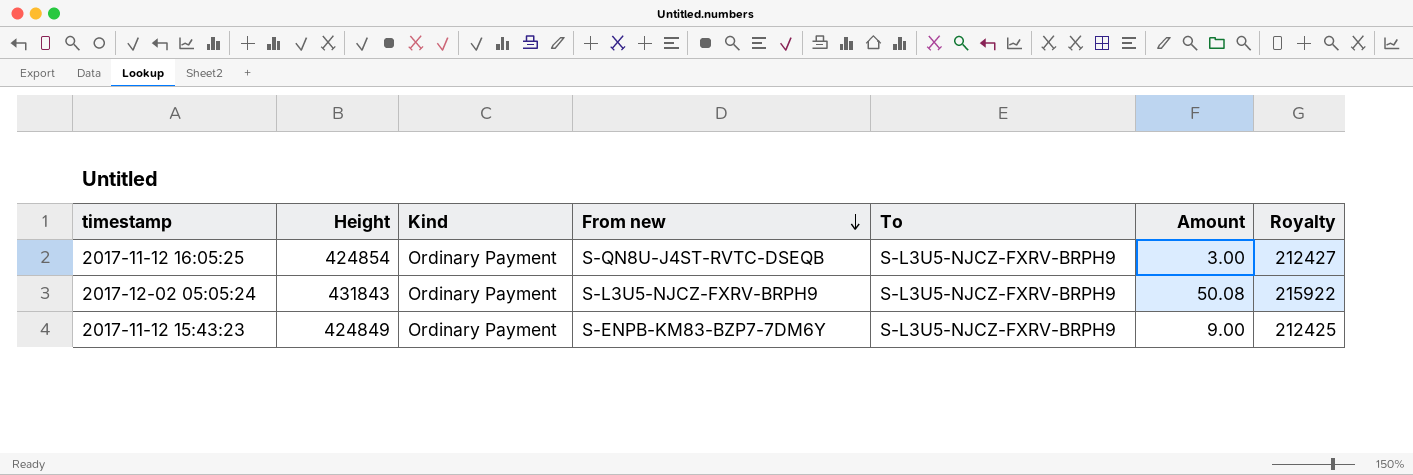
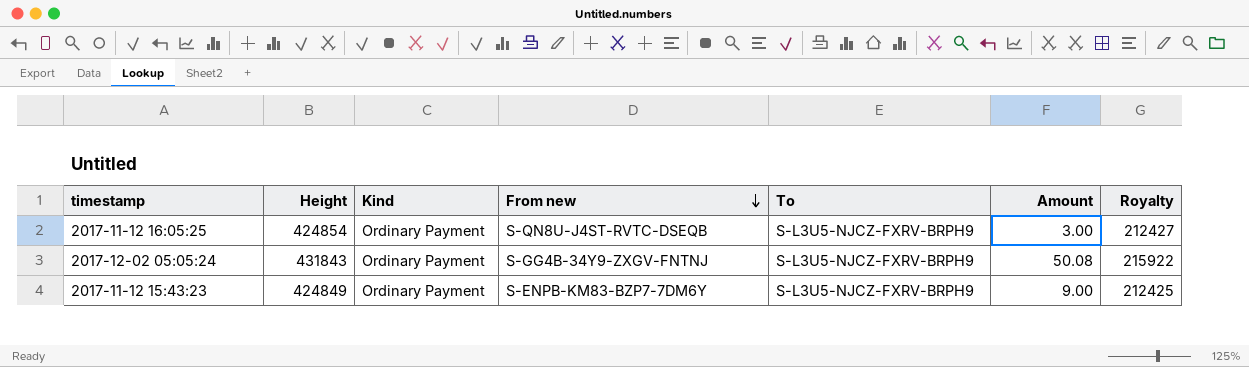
2017-12-02 05:05:24 | From new: S-L3U5-NJCZ-FXRV-BRPH9 -> S-GG4B-34Y9-ZXGV-FNTNJ

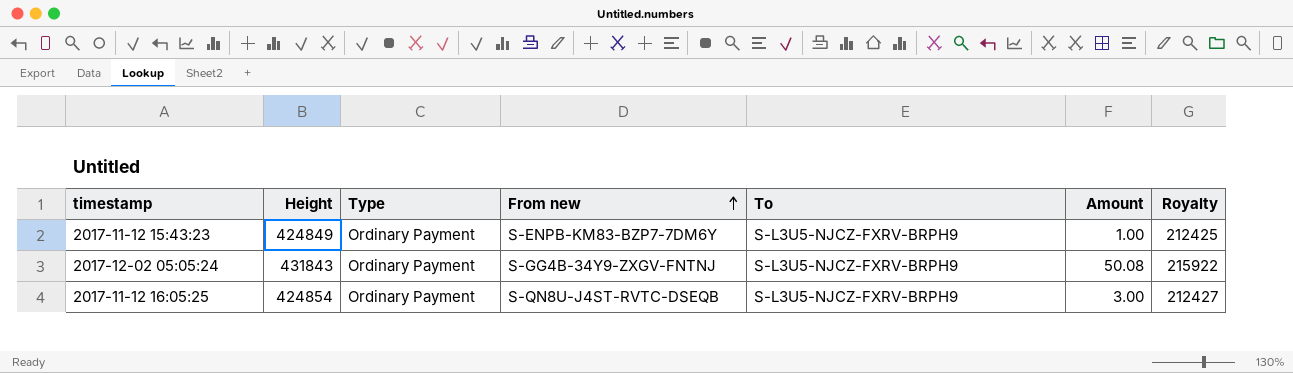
row order: From new descending -> From new ascending
column name: Kind -> Type
2017-11-12 15:43:23 | Amount: 9.00 -> 1.00

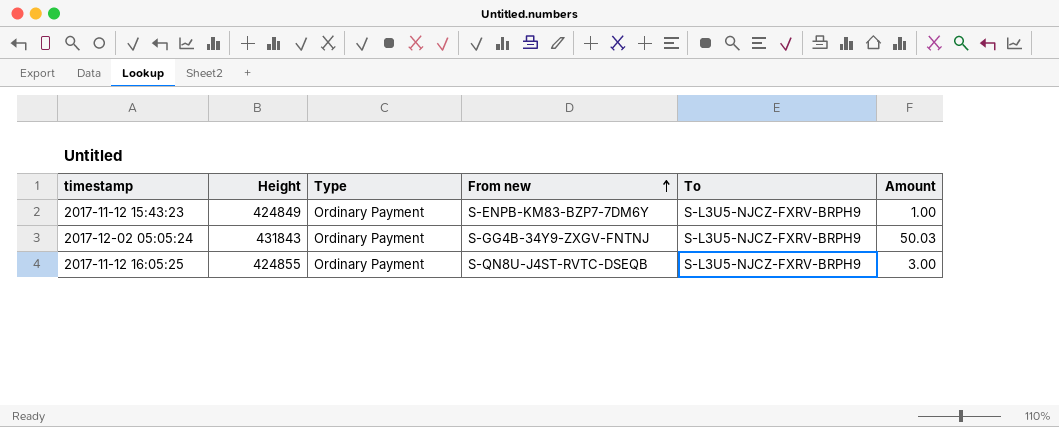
column Royalty | formula: [Height] * 0.5 -> none
2017-12-02 05:05:24 | Amount: 50.08 -> 50.03
2017-11-12 16:05:25 | Height: 424854 -> 424855

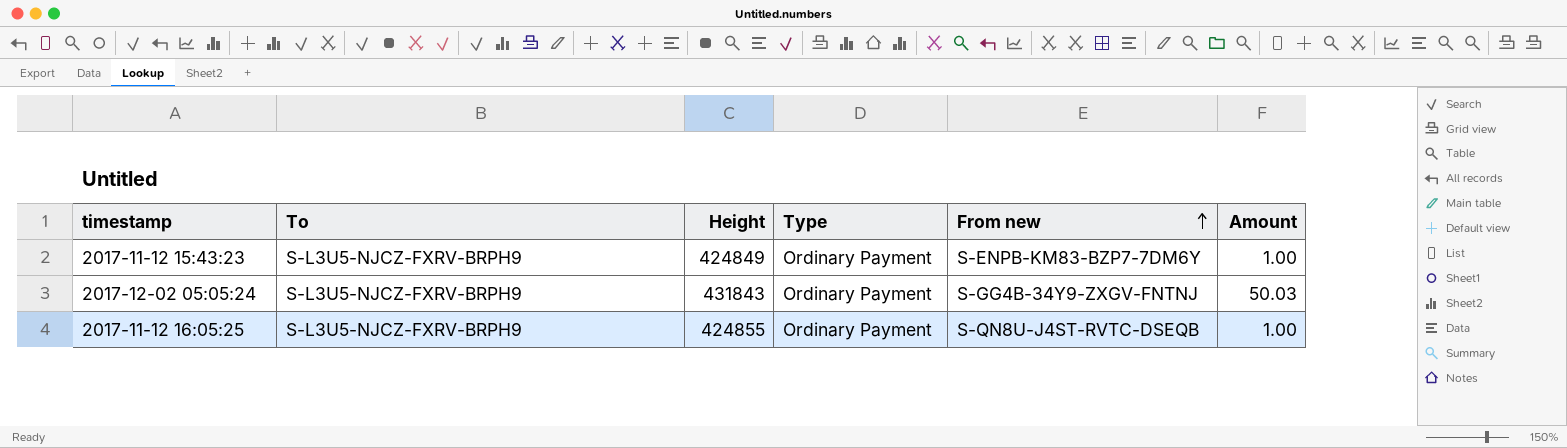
column To | position: 5 -> 2
2017-11-12 16:05:25 | Amount: 3.00 -> 1.00

